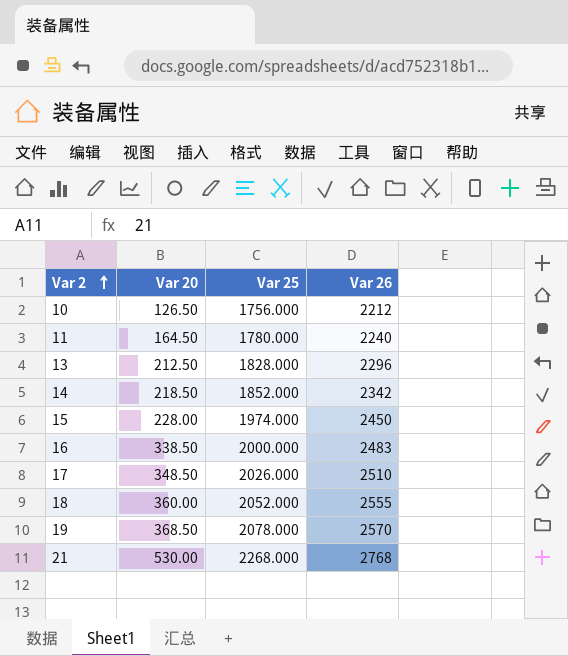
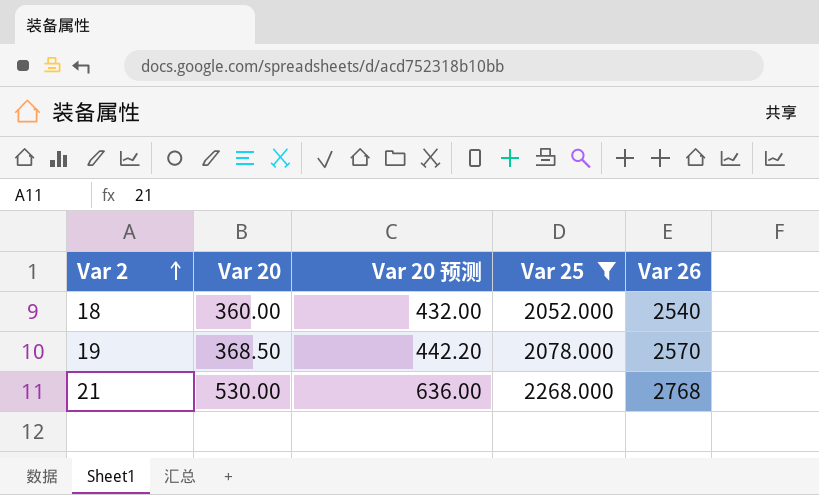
filter: none -> Var 25 >= 2052.000
column Var 20 预测 | formula: none -> [Var 20] * 1.2
18 | Var 26: 2555 -> 2540

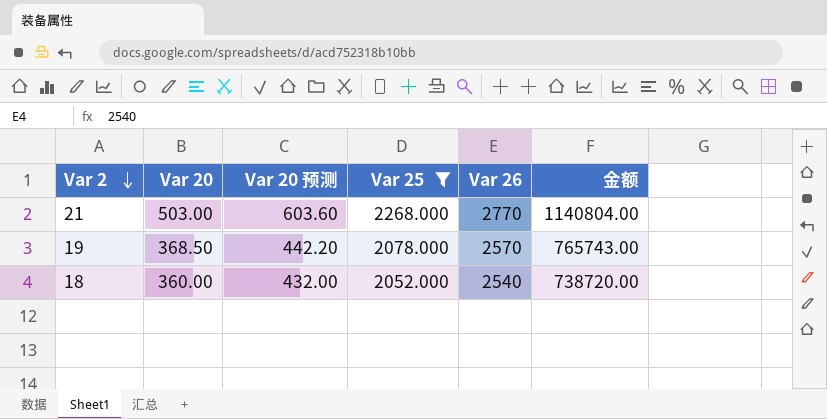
row order: Var 2 ascending -> Var 2 descending
column 金额 | formula: none -> [Var 20] * [Var 25]
21 | Var 20: 530.00 -> 503.00
21 | Var 20 预测: 636.00 -> 603.60
21 | Var 26: 2768 -> 2770

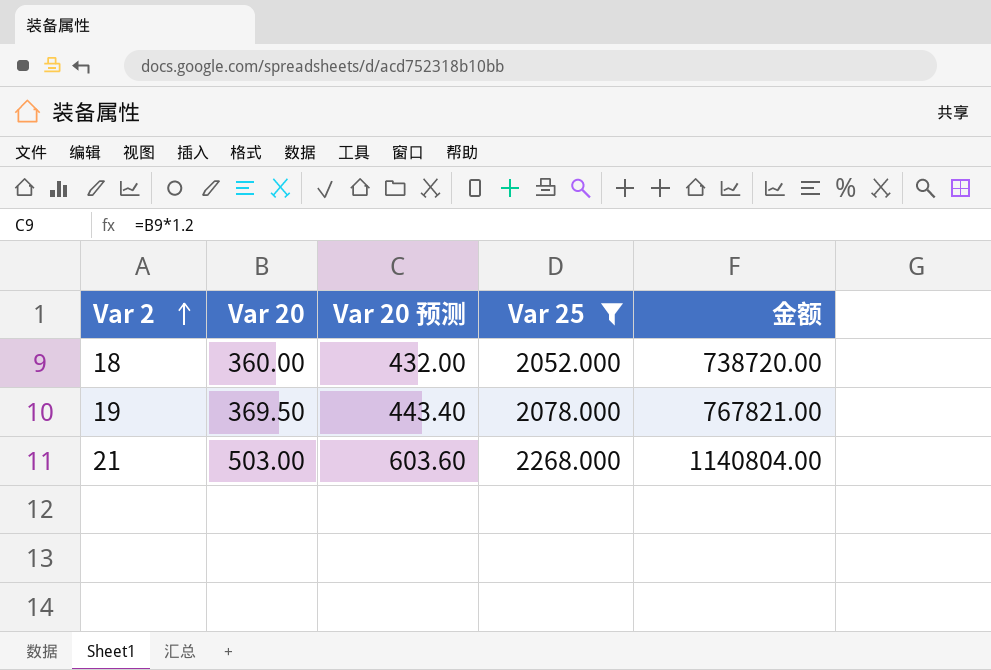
row order: Var 2 descending -> Var 2 ascending
column Var 26 | position: 5 -> none
19 | Var 20: 368.50 -> 369.50
19 | Var 20 预测: 442.20 -> 443.40
19 | 金额: 765743.00 -> 767821.00

